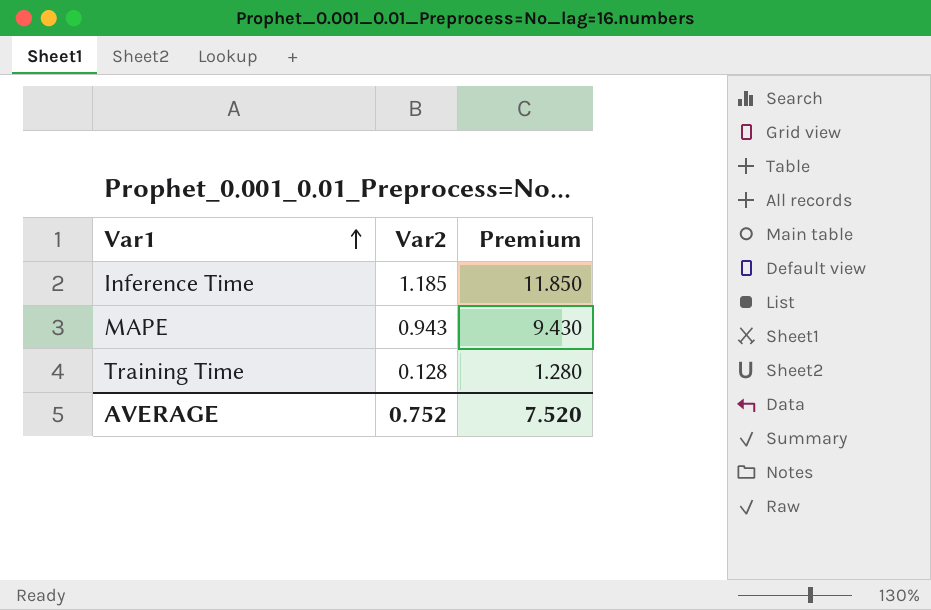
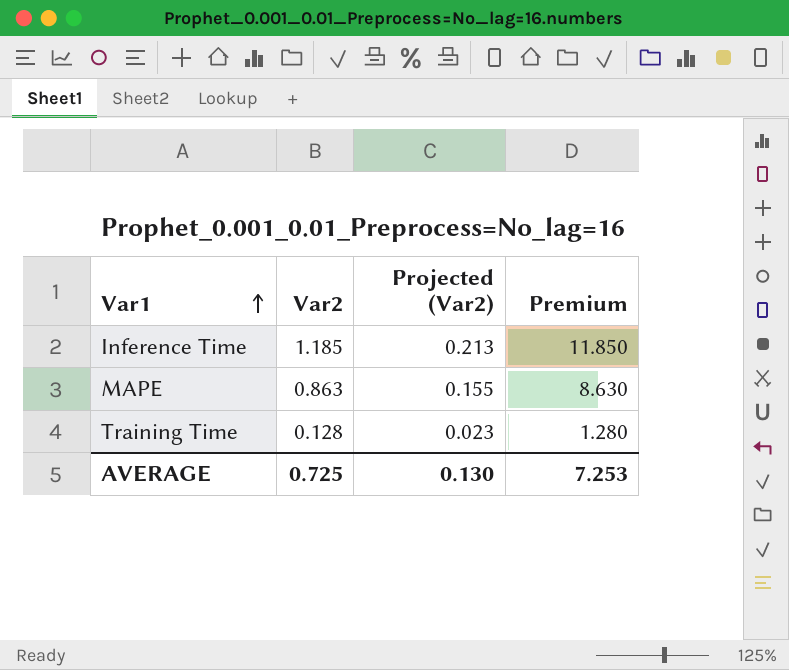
column Projected (Var2) | formula: none -> [Var2] * 0.18
MAPE | Var2: 0.943 -> 0.863
MAPE | Premium: 9.430 -> 8.630
AVERAGE | Var2: 0.752 -> 0.725
AVERAGE | Premium: 7.520 -> 7.253

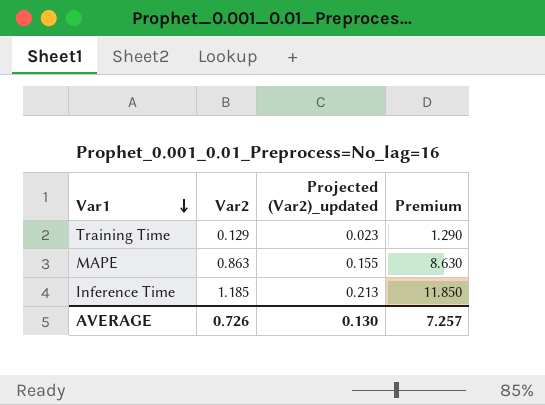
row order: Var1 ascending -> Var1 descending
column name: Projected (Var2) -> Projected (Var2)_updated
Training Time | Var2: 0.128 -> 0.129
Training Time | Premium: 1.280 -> 1.290
AVERAGE | Var2: 0.725 -> 0.726
AVERAGE | Premium: 7.253 -> 7.257

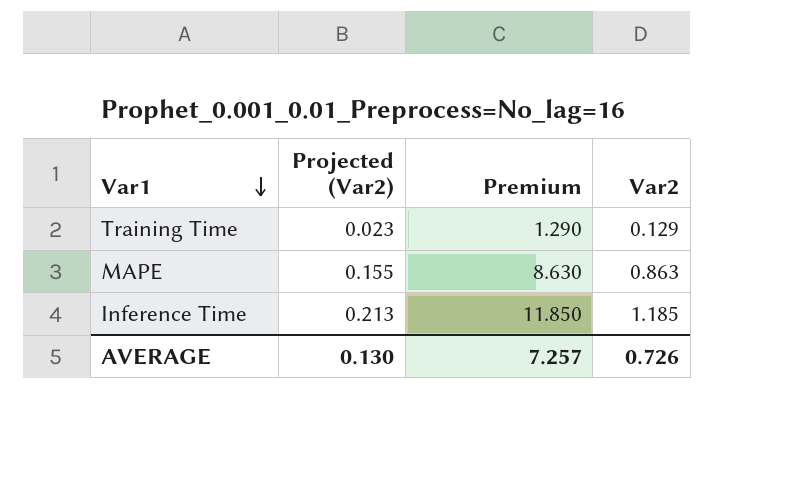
column name: Projected (Var2)_updated -> Projected (Var2)
column Var2 | position: 2 -> 4

